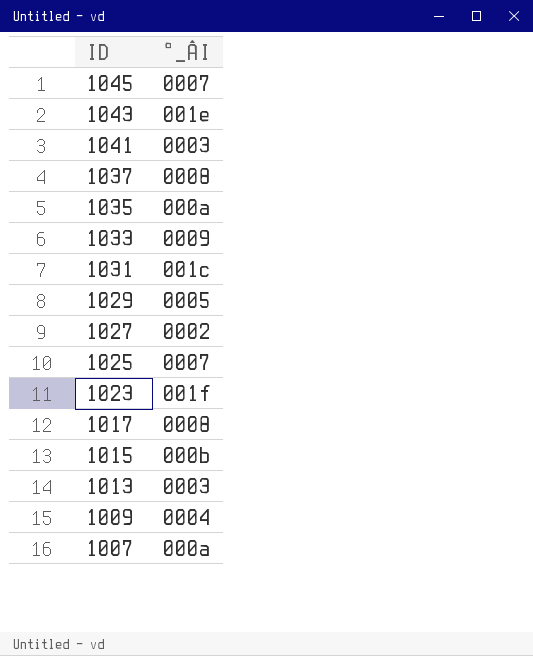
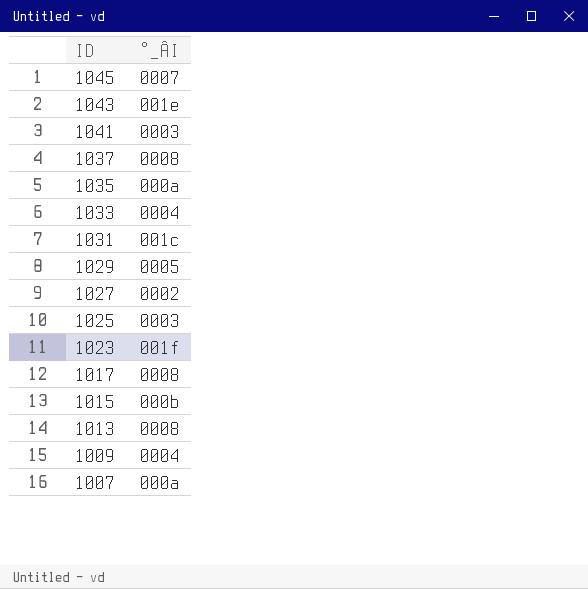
1033 | °_ÂI: 0009 -> 0004
1025 | °_ÂI: 0007 -> 0003
1013 | °_ÂI: 0003 -> 0008

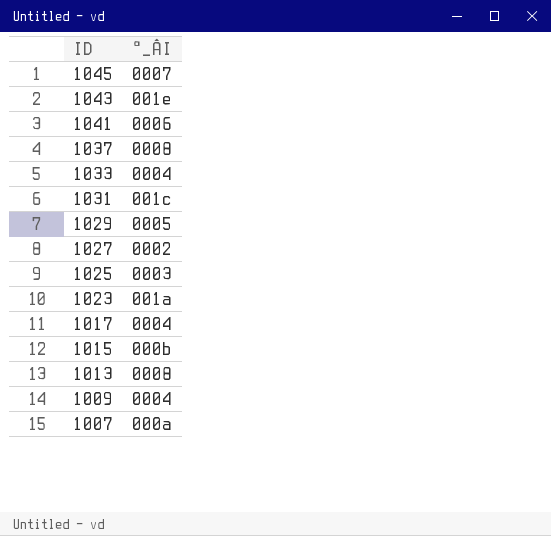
row 1035: 000a -> none
1041 | °_ÂI: 0003 -> 0006
1023 | °_ÂI: 001f -> 001a
1017 | °_ÂI: 0008 -> 0004

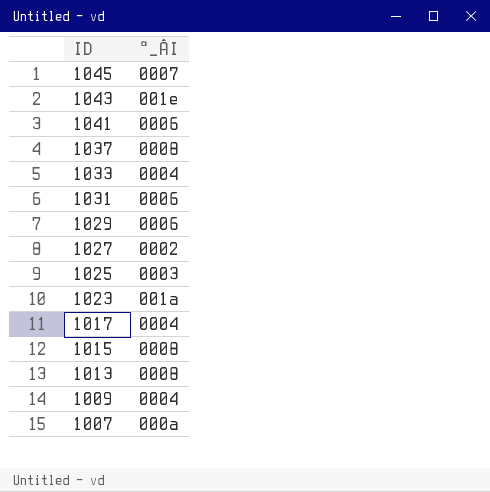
1031 | °_ÂI: 001c -> 0006
1029 | °_ÂI: 0005 -> 0006
1015 | °_ÂI: 000b -> 0008

